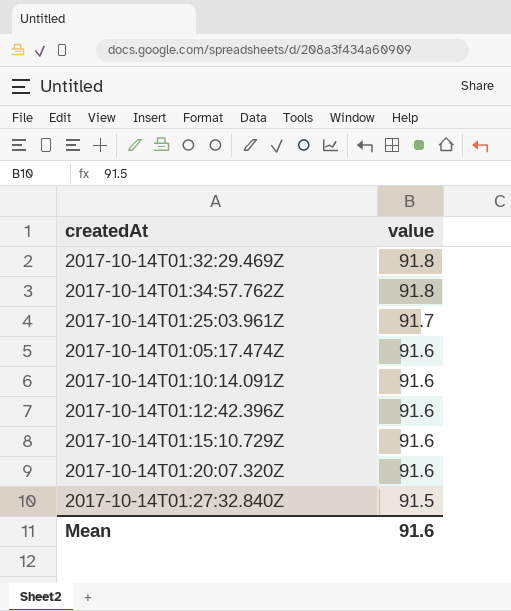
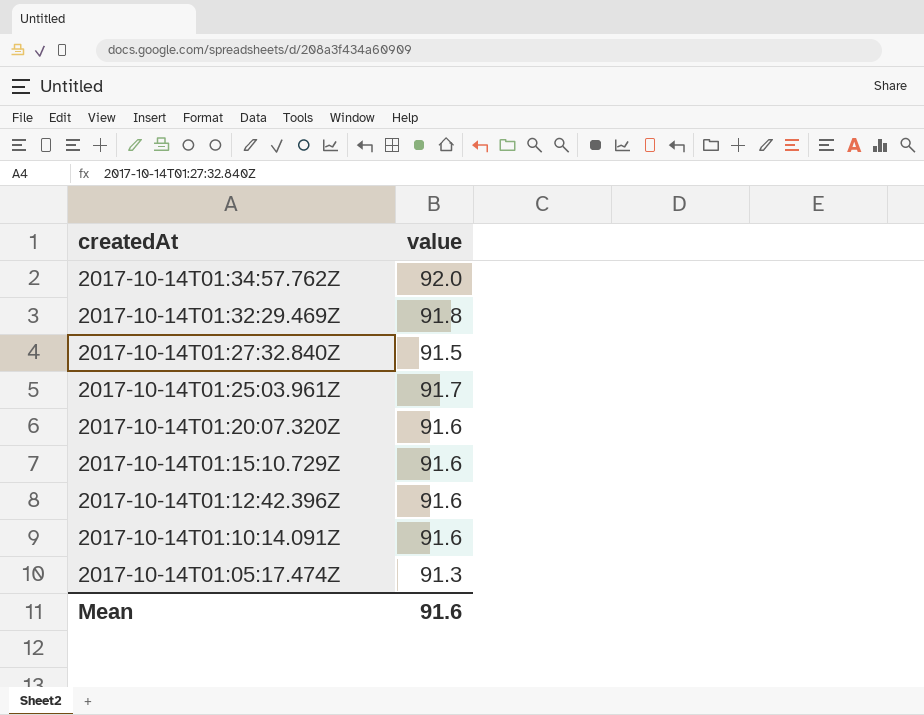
row order: value descending -> createdAt descending
2017-10-14T01:34:57.762Z | value: 91.8 -> 92.0
2017-10-14T01:05:17.474Z | value: 91.6 -> 91.3

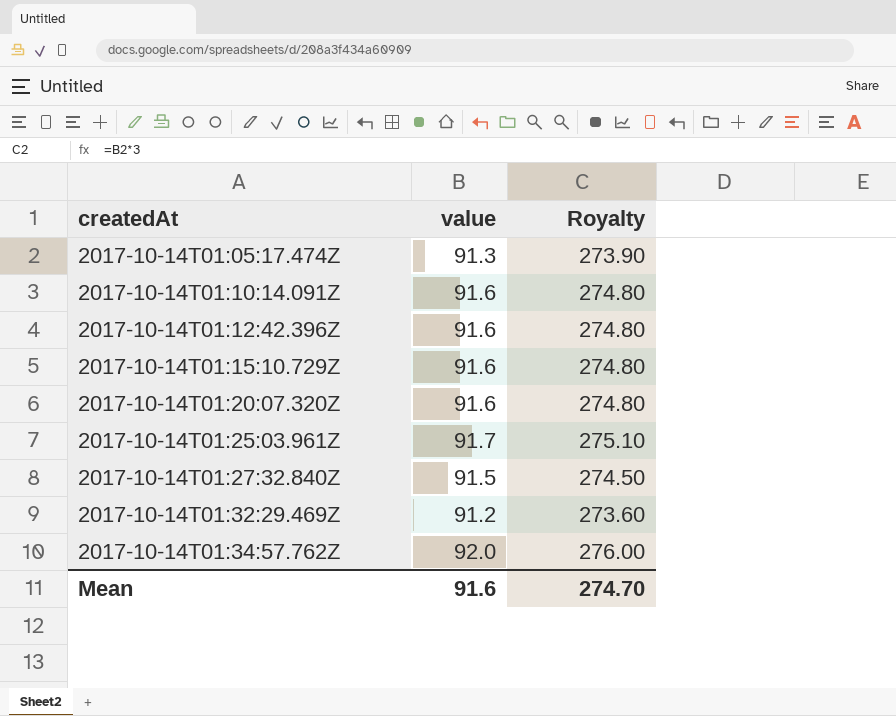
row order: createdAt descending -> createdAt ascending
column Royalty | formula: none -> [value] * 3
2017-10-14T01:32:29.469Z | value: 91.8 -> 91.2

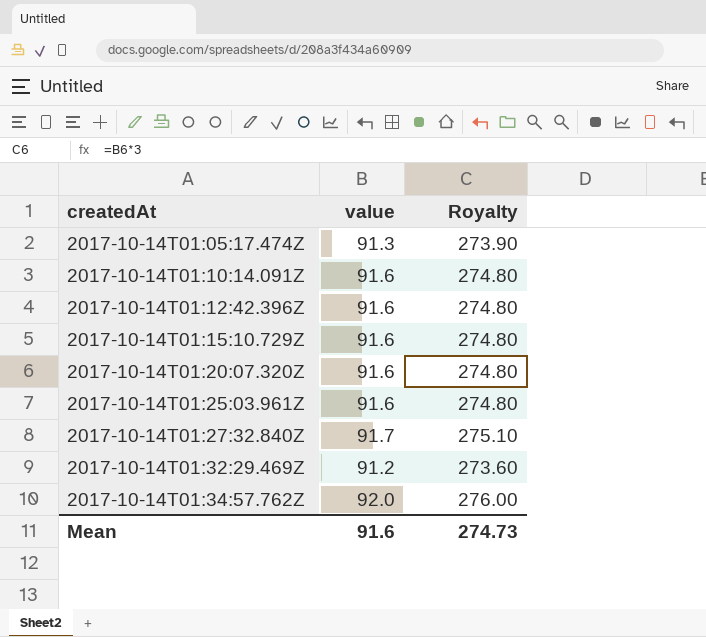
2017-10-14T01:25:03.961Z | value: 91.7 -> 91.6
2017-10-14T01:25:03.961Z | Royalty: 275.10 -> 274.80
2017-10-14T01:27:32.840Z | value: 91.5 -> 91.7
2017-10-14T01:27:32.840Z | Royalty: 274.50 -> 275.10
Mean | Royalty: 274.70 -> 274.73

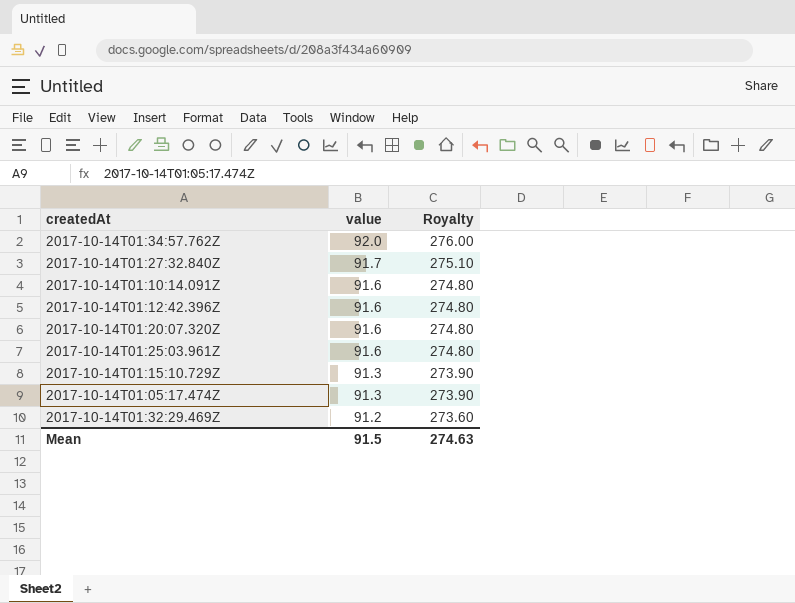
row order: createdAt ascending -> value descending
2017-10-14T01:15:10.729Z | value: 91.6 -> 91.3
2017-10-14T01:15:10.729Z | Royalty: 274.80 -> 273.90
Mean | value: 91.6 -> 91.5
Mean | Royalty: 274.73 -> 274.63

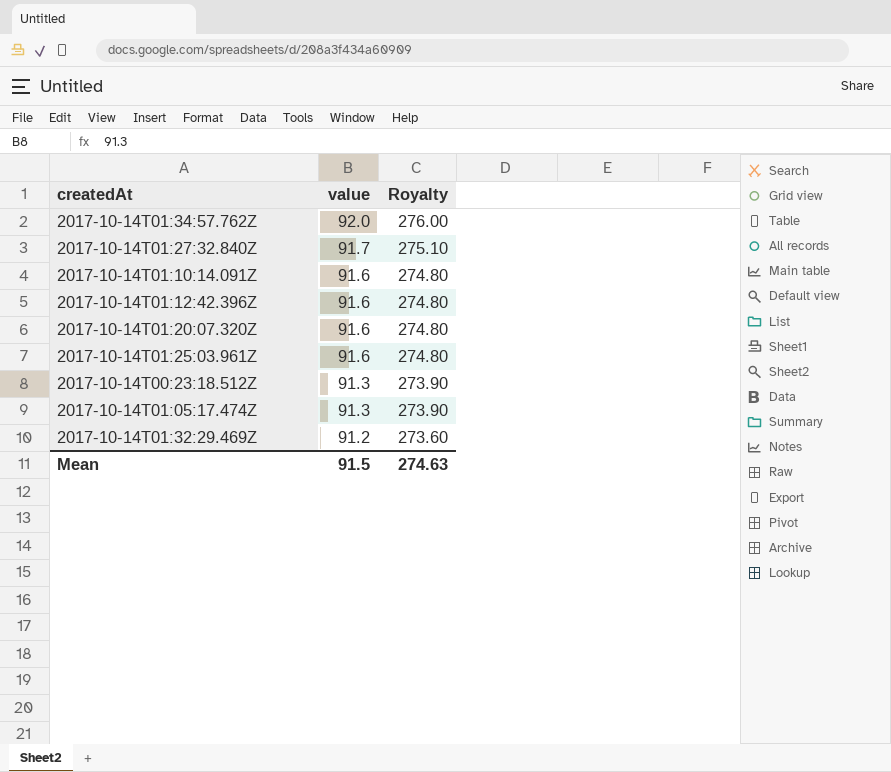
row 2017-10-14T01:15:10.729Z: 91.3 | 273.90 -> none
row 2017-10-14T00:23:18.512Z: none -> 91.3 | 273.90

